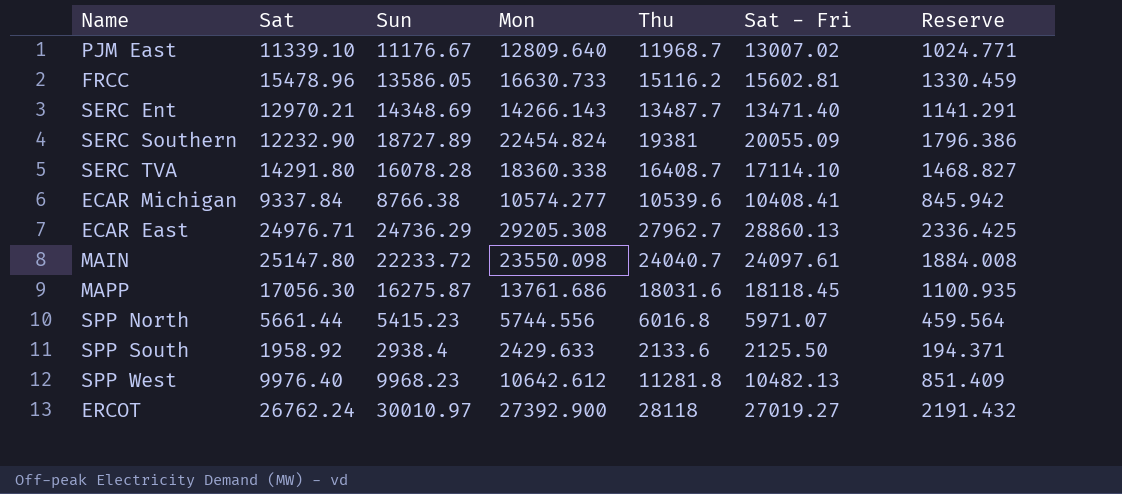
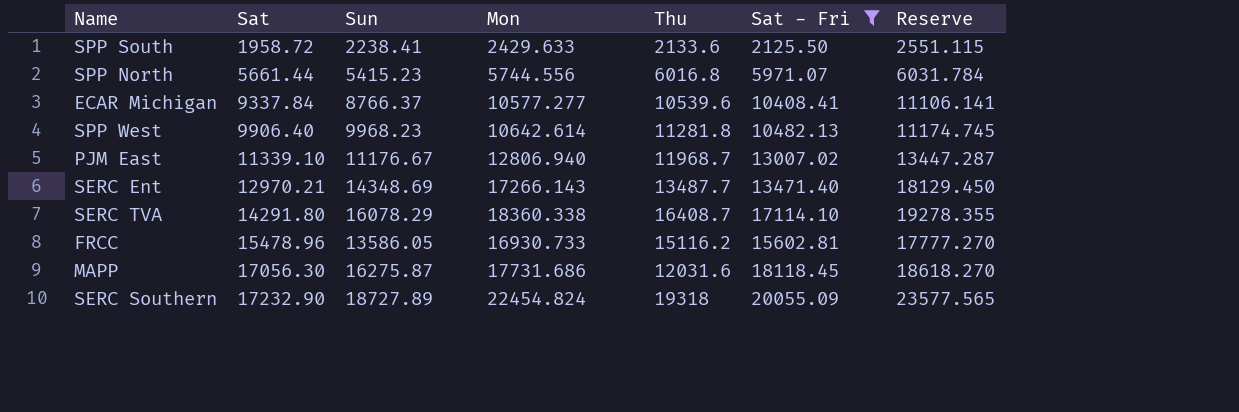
filter: none -> Sat - Fri <= 20055.09
row order: none -> Sat ascending
column Reserve | formula: [Mon] * 0.08 -> [Mon] * 1.05
SPP South | Sat: 1958.92 -> 1958.72
SPP South | Sun: 2938.4 -> 2238.41
ECAR Michigan | Sun: 8766.38 -> 8766.37
ECAR Michigan | Mon: 10574.277 -> 10577.277
SPP West | Sat: 9976.40 -> 9906.40
SPP West | Mon: 10642.612 -> 10642.614
PJM East | Mon: 12809.640 -> 12806.940
SERC Ent | Mon: 14266.143 -> 17266.143
SERC TVA | Sun: 16078.28 -> 16078.29
FRCC | Mon: 16630.733 -> 16930.733
MAPP | Mon: 13761.686 -> 17731.686
MAPP | Thu: 18031.6 -> 12031.6
SERC Southern | Sat: 12232.90 -> 17232.90
SERC Southern | Thu: 19381 -> 19318

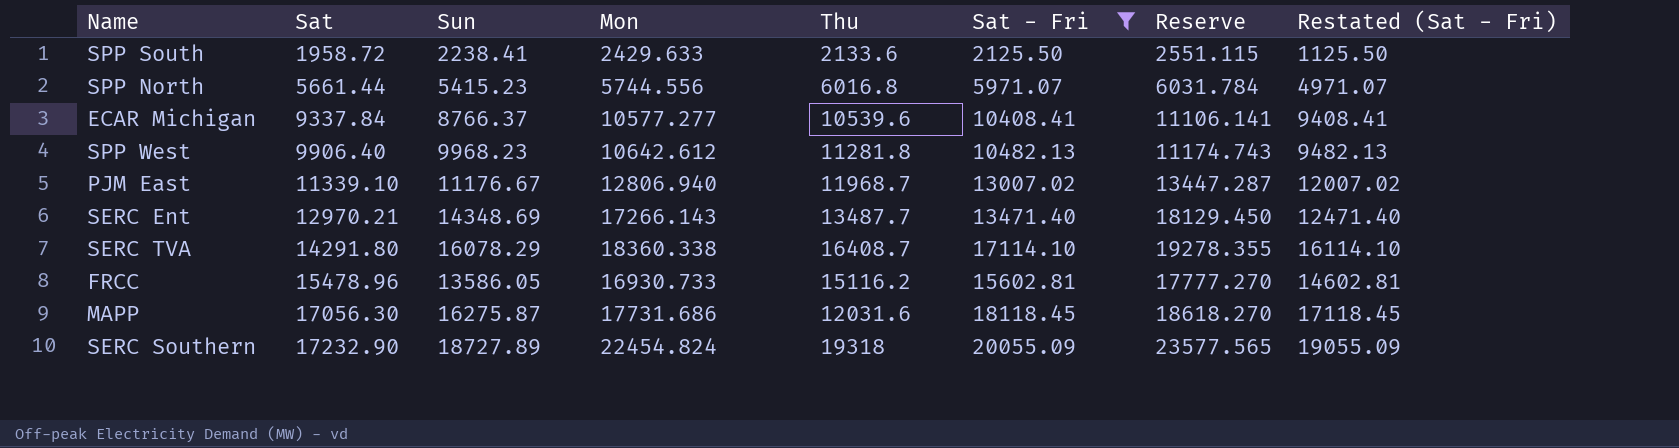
column Restated (Sat - Fri) | formula: none -> [Sat - Fri] - 1000
SPP West | Mon: 10642.614 -> 10642.612
SPP West | Reserve: 11174.745 -> 11174.743

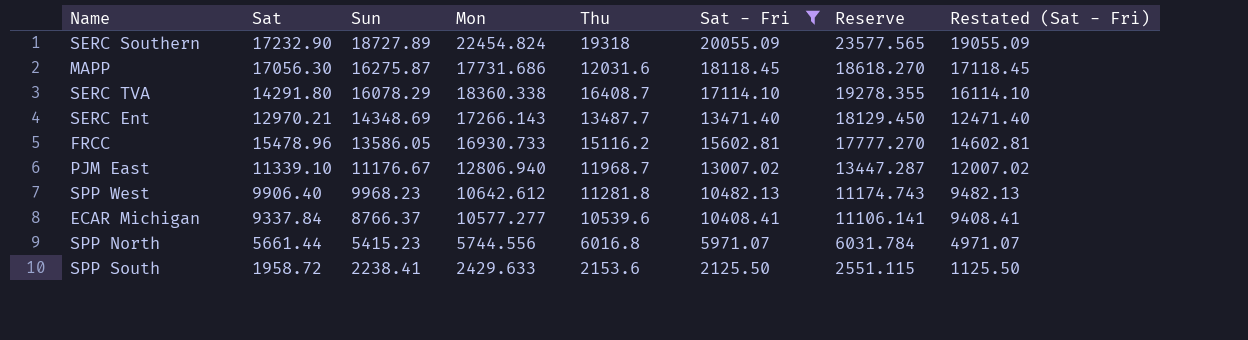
row order: Sat ascending -> Sun descending
SPP South | Thu: 2133.6 -> 2153.6

